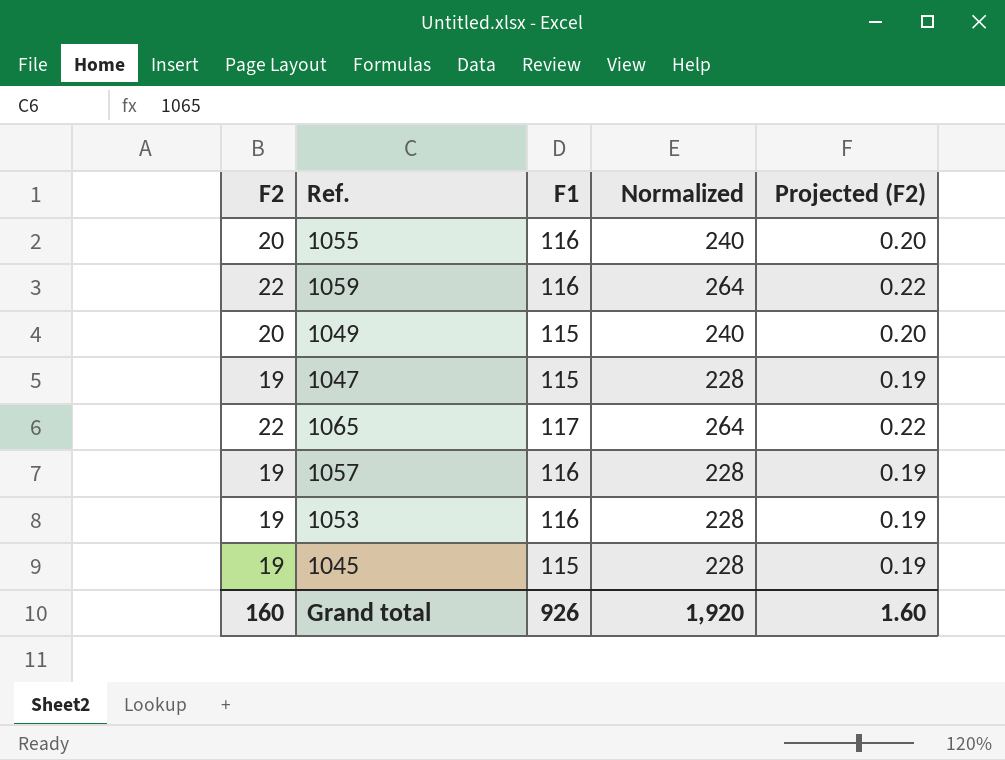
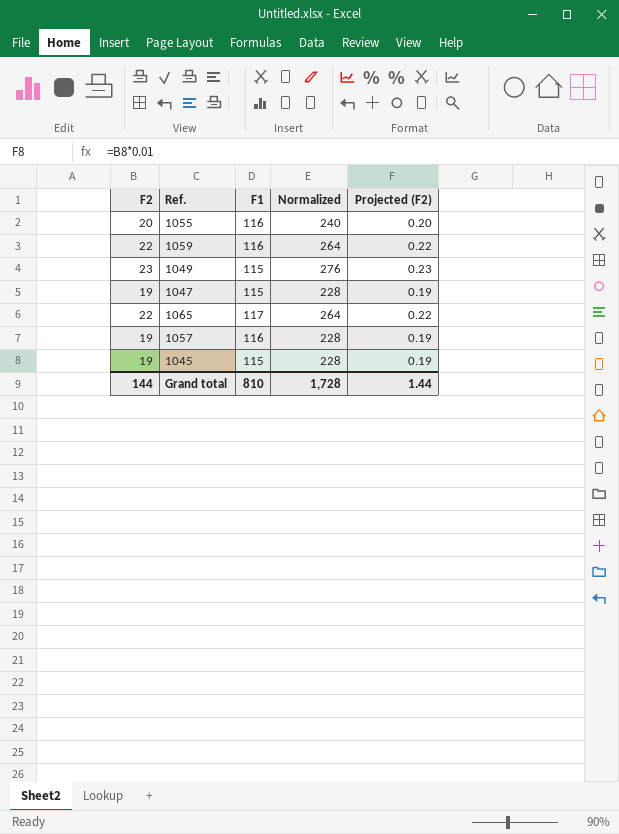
row 1053: 19 | 116 | 228 | 0.19 -> none
1049 | F2: 20 -> 23
1049 | Normalized: 240 -> 276
1049 | Projected (F2): 0.20 -> 0.23
Grand total | F2: 160 -> 144
Grand total | F1: 926 -> 810
Grand total | Normalized: 1,920 -> 1,728
Grand total | Projected (F2): 1.60 -> 1.44

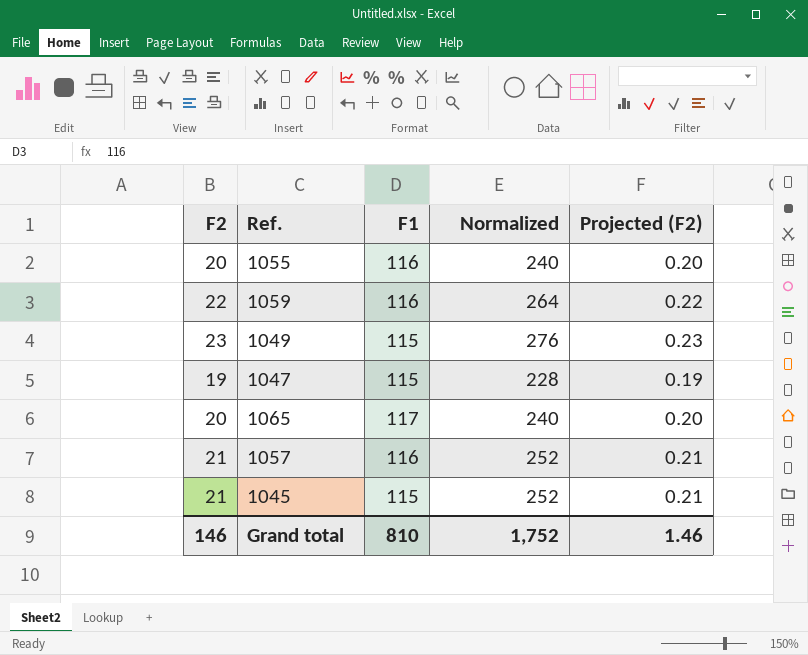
1065 | F2: 22 -> 20
1065 | Normalized: 264 -> 240
1065 | Projected (F2): 0.22 -> 0.20
1057 | F2: 19 -> 21
1057 | Normalized: 228 -> 252
1057 | Projected (F2): 0.19 -> 0.21
1045 | F2: 19 -> 21
1045 | Normalized: 228 -> 252
1045 | Projected (F2): 0.19 -> 0.21
Grand total | F2: 144 -> 146
Grand total | Normalized: 1,728 -> 1,752
Grand total | Projected (F2): 1.44 -> 1.46

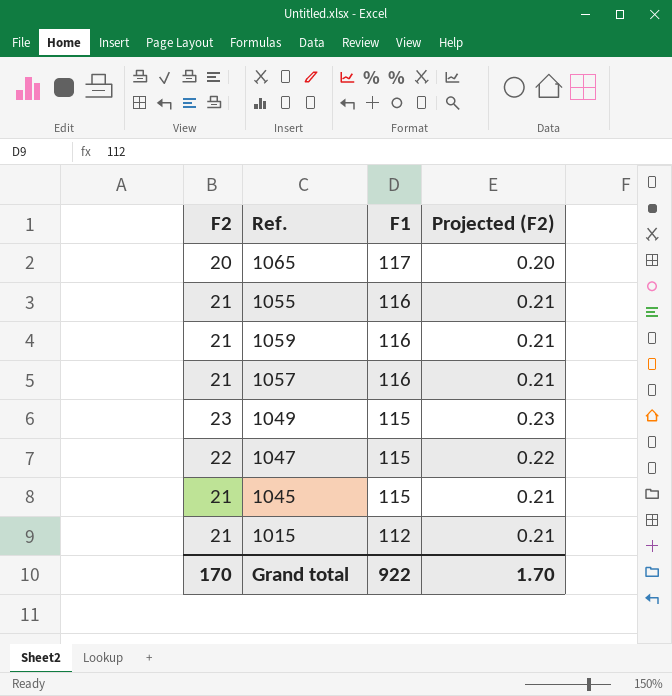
row order: none -> F1 descending
column Normalized | formula: [F2] * 12 -> none
1055 | F2: 20 -> 21
1055 | Projected (F2): 0.20 -> 0.21
1059 | F2: 22 -> 21
1059 | Projected (F2): 0.22 -> 0.21
1047 | F2: 19 -> 22
1047 | Projected (F2): 0.19 -> 0.22
row 1015: none -> 21 | 112 | 0.21
Grand total | F2: 146 -> 170
Grand total | F1: 810 -> 922
Grand total | Projected (F2): 1.46 -> 1.70

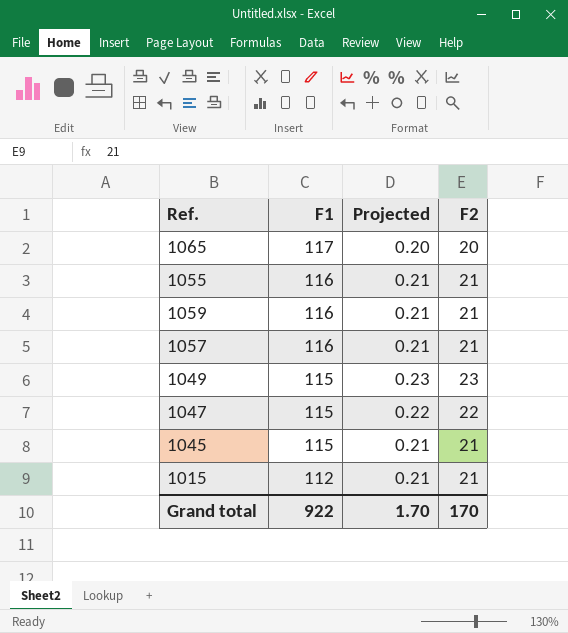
column name: Projected (F2) -> Projected
column F2 | position: 1 -> 4

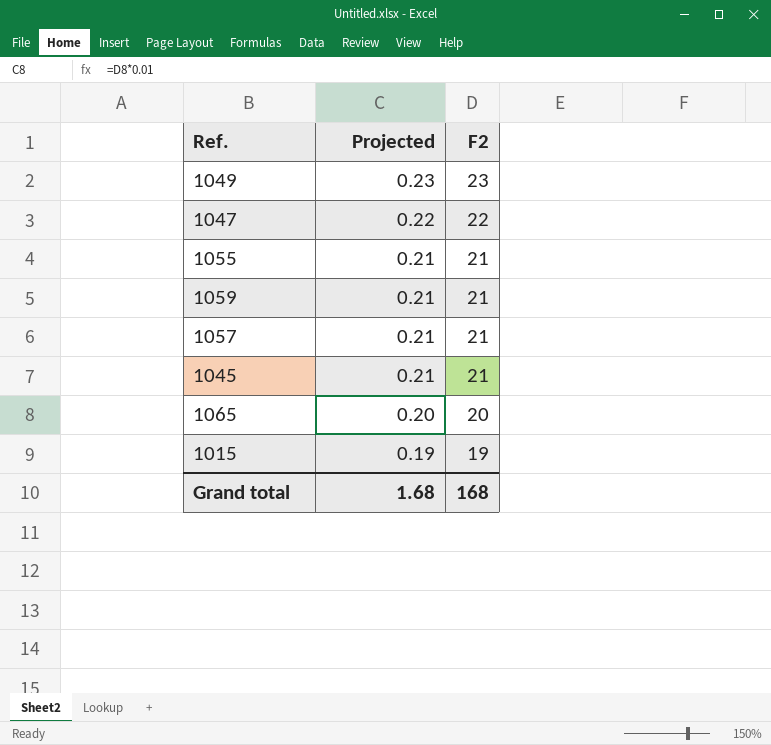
row order: F1 descending -> Projected descending
column F1 | position: 2 -> none
1015 | Projected: 0.21 -> 0.19
1015 | F2: 21 -> 19
Grand total | Projected: 1.70 -> 1.68
Grand total | F2: 170 -> 168

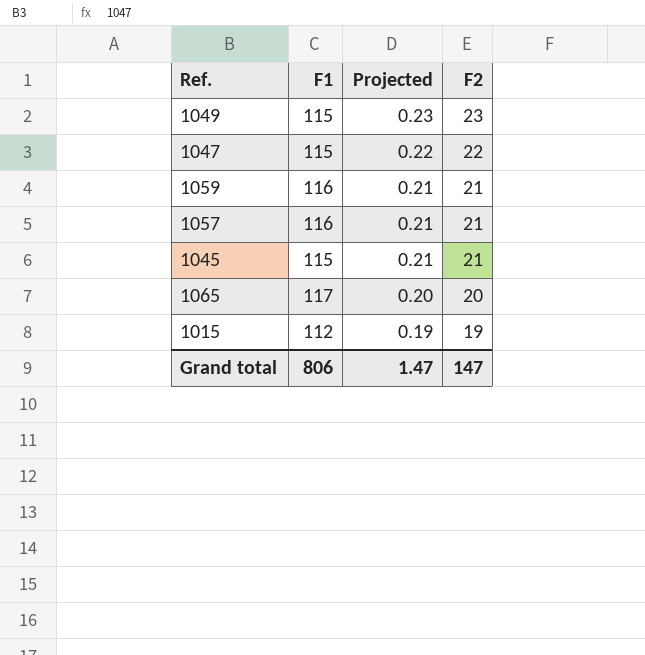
column F1 | position: none -> 2
row 1055: 0.21 | 21 -> none
Grand total | Projected: 1.68 -> 1.47
Grand total | F2: 168 -> 147

